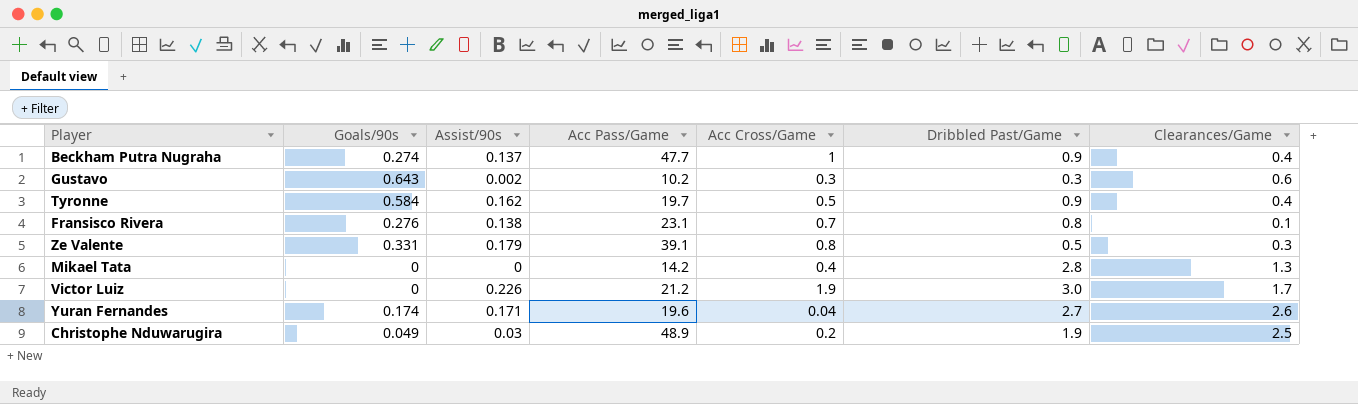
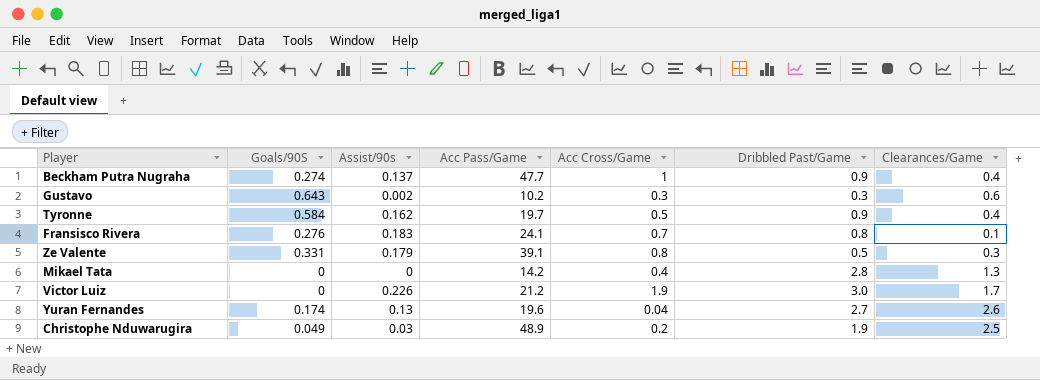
column name: Goals/90s -> Goals/90S
Fransisco Rivera | Assist/90s: 0.138 -> 0.183
Fransisco Rivera | Acc Pass/Game: 23.1 -> 24.1
Yuran Fernandes | Assist/90s: 0.171 -> 0.13

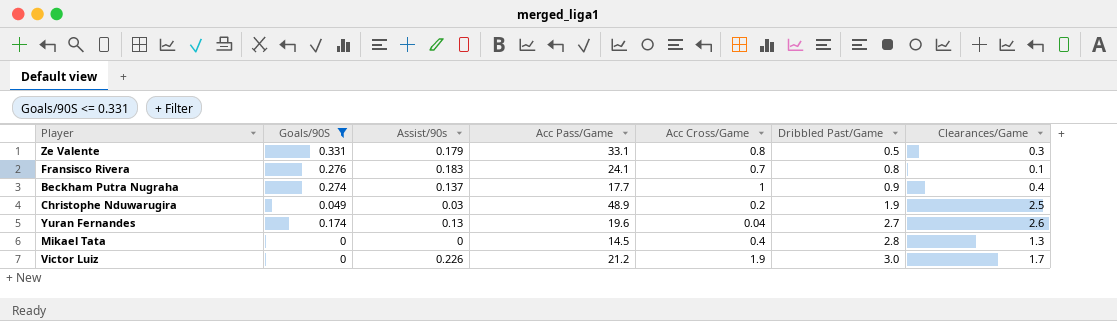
filter: none -> Goals/90S <= 0.331
row order: none -> Dribbled Past/Game ascending
Ze Valente | Acc Pass/Game: 39.1 -> 33.1
Beckham Putra Nugraha | Acc Pass/Game: 47.7 -> 17.7
Mikael Tata | Acc Pass/Game: 14.2 -> 14.5

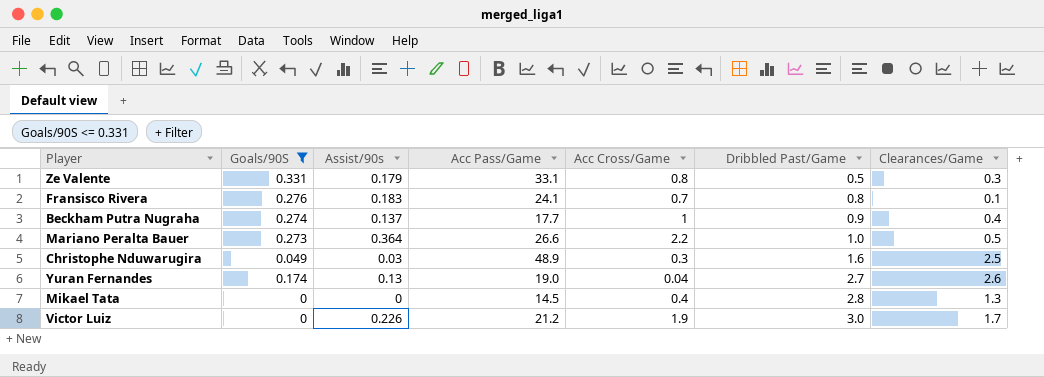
row Mariano Peralta Bauer: none -> 0.273 | 0.364 | 26.6 | 2.2 | 1.0 | 0.5
Christophe Nduwarugira | Acc Cross/Game: 0.2 -> 0.3
Christophe Nduwarugira | Dribbled Past/Game: 1.9 -> 1.6
Yuran Fernandes | Acc Pass/Game: 19.6 -> 19.0

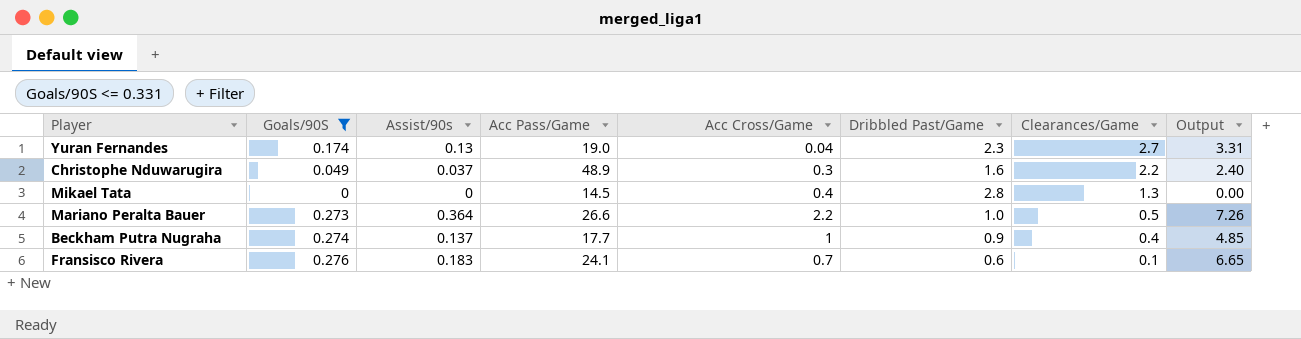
row order: Dribbled Past/Game ascending -> Clearances/Game descending
column Output | formula: none -> [Goals/90S] * [Acc Pass/Game]
row Ze Valente: 0.331 | 0.179 | 33.1 | 0.8 | 0.5 | 0.3 -> none
row Victor Luiz: 0 | 0.226 | 21.2 | 1.9 | 3.0 | 1.7 -> none
Yuran Fernandes | Dribbled Past/Game: 2.7 -> 2.3
Yuran Fernandes | Clearances/Game: 2.6 -> 2.7
Christophe Nduwarugira | Assist/90s: 0.03 -> 0.037
Christophe Nduwarugira | Clearances/Game: 2.5 -> 2.2
Fransisco Rivera | Dribbled Past/Game: 0.8 -> 0.6

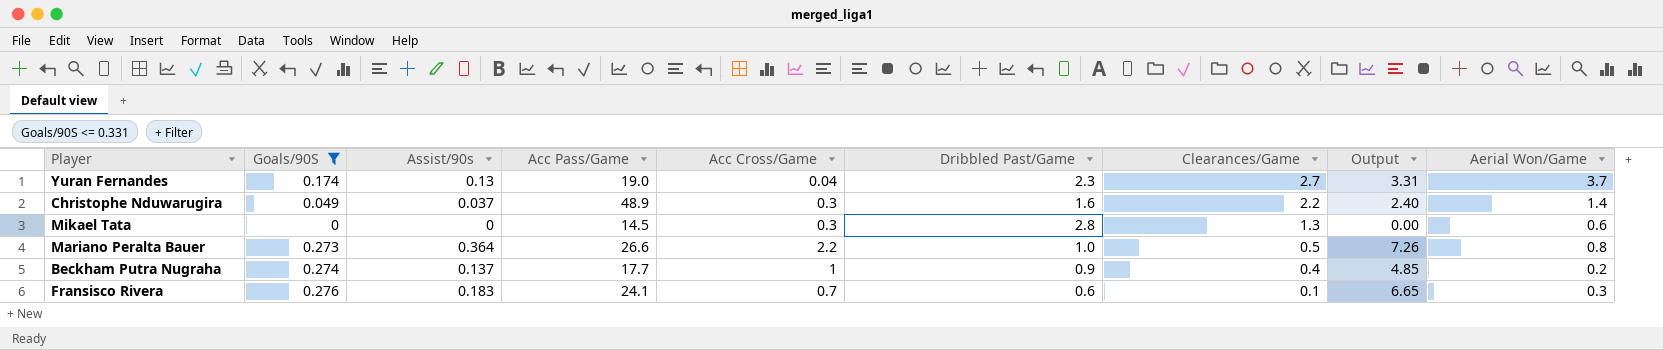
column Aerial Won/Game | position: none -> 9
Mikael Tata | Acc Cross/Game: 0.4 -> 0.3

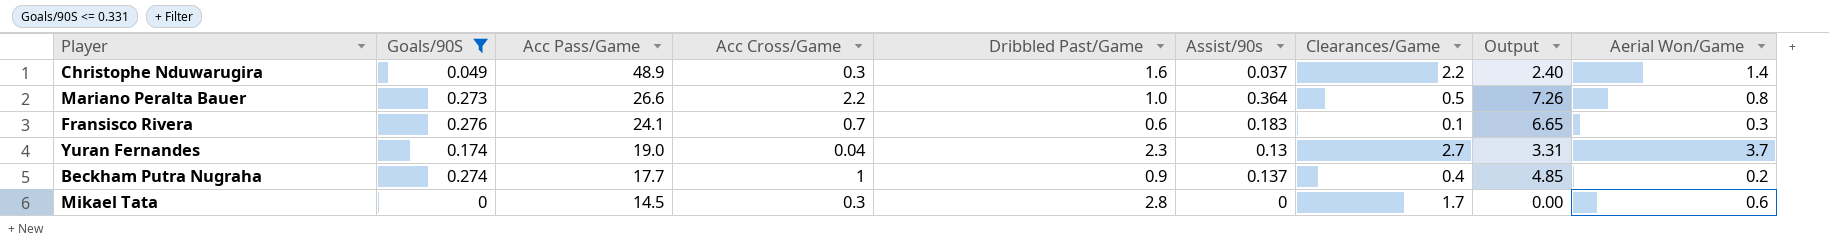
row order: Clearances/Game descending -> Acc Pass/Game descending
column Assist/90s | position: 3 -> 6
Mikael Tata | Clearances/Game: 1.3 -> 1.7

